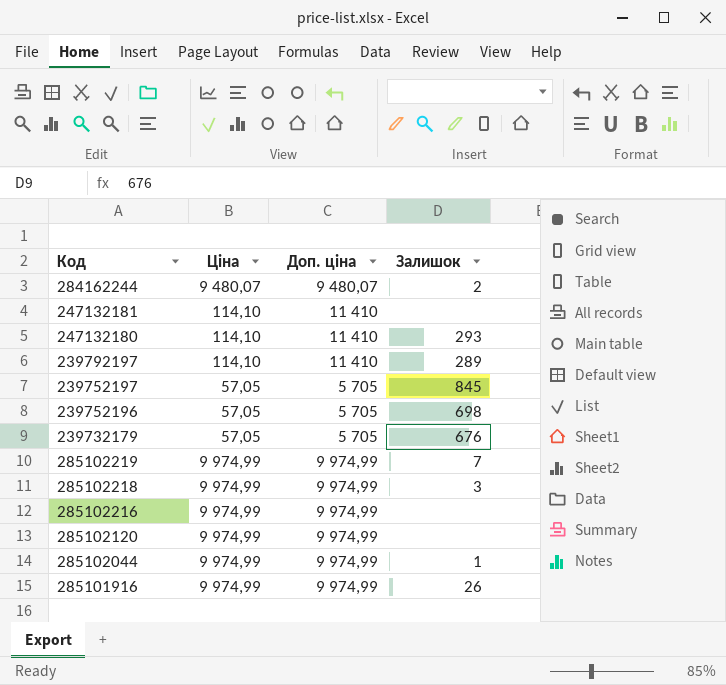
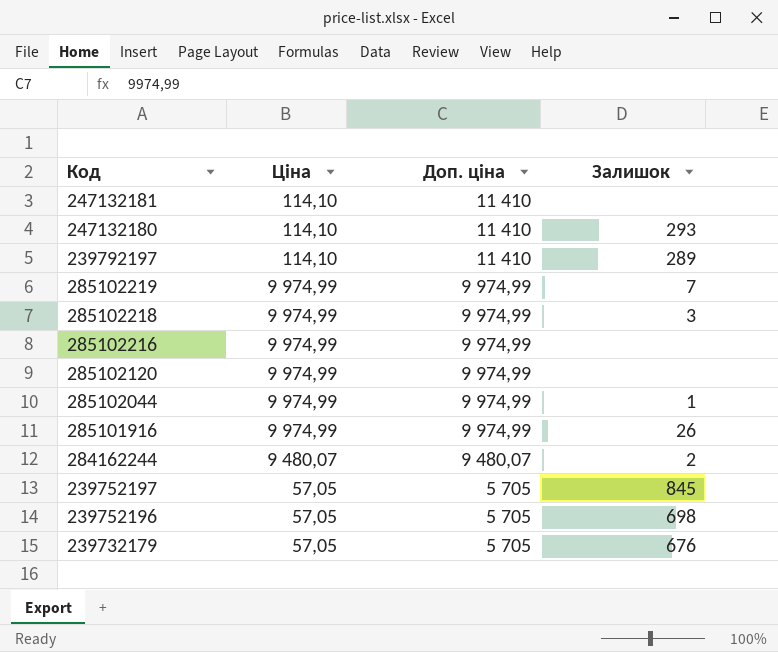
row order: none -> Доп. ціна descending

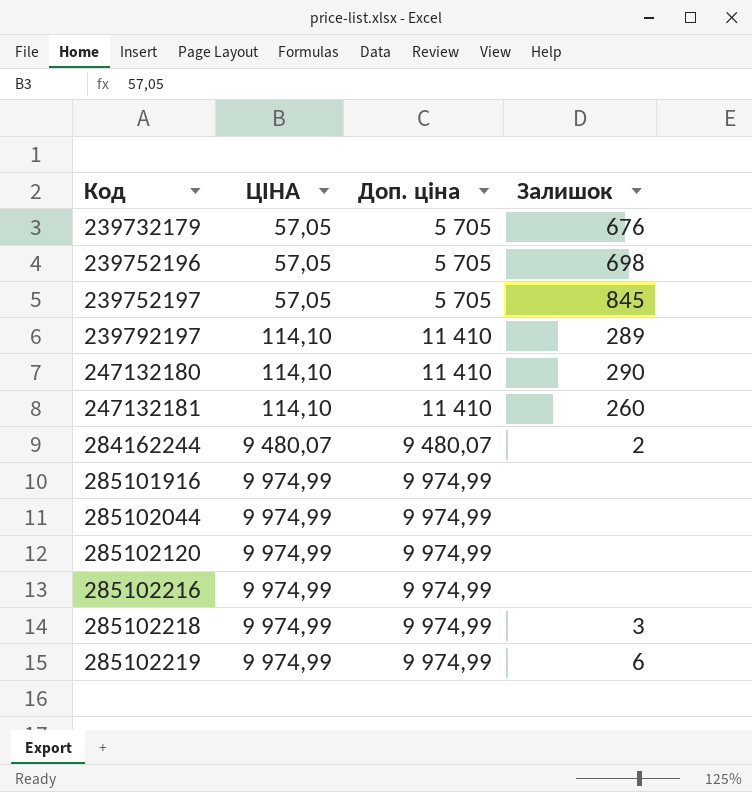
row order: Доп. ціна descending -> Код ascending
column name: Ціна -> ЦІНА
247132180 | Залишок: 293 -> 290
247132181 | Залишок: none -> 260
285101916 | Залишок: 26 -> none
285102044 | Залишок: 1 -> none
285102219 | Залишок: 7 -> 6

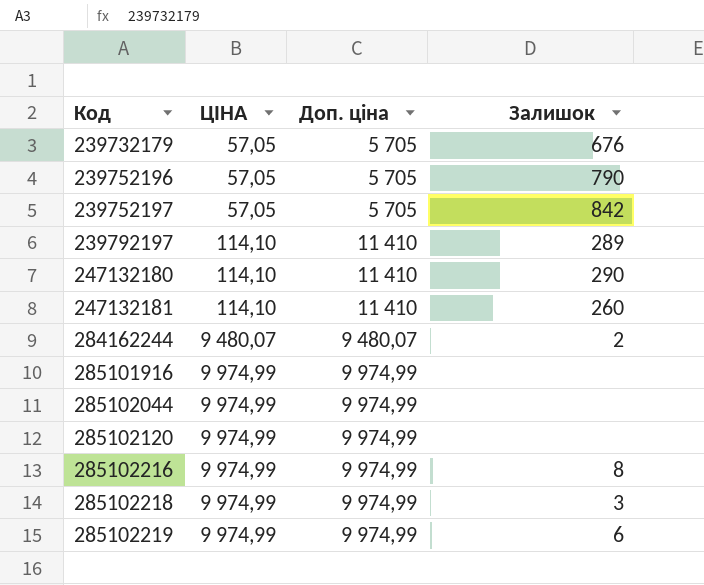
239752196 | Залишок: 698 -> 790
239752197 | Залишок: 845 -> 842
285102216 | Залишок: none -> 8

